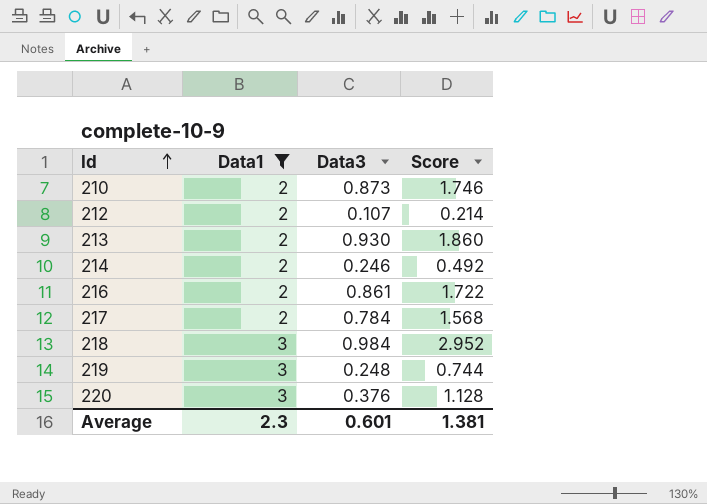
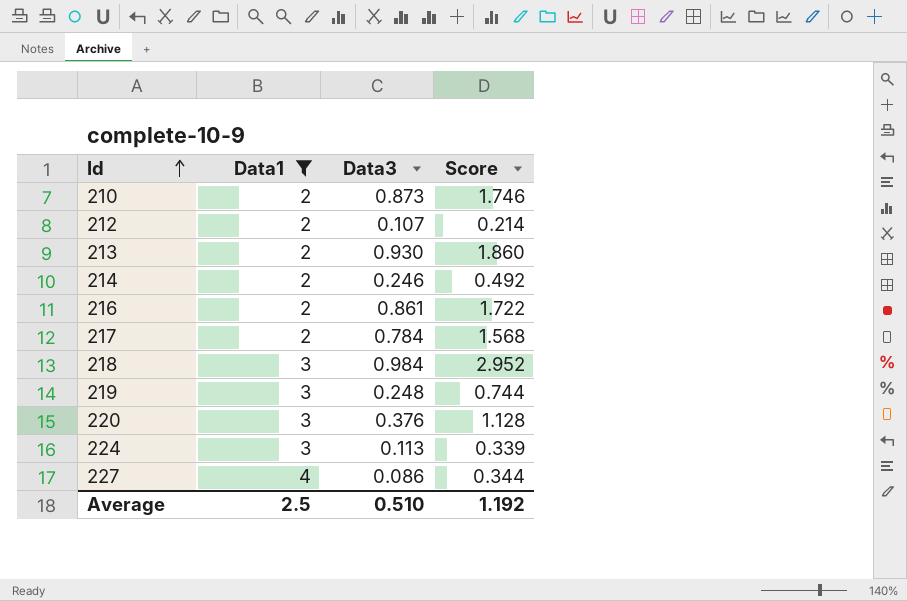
row 224: none -> 3 | 0.113 | 0.339
row 227: none -> 4 | 0.086 | 0.344
Average | Data1: 2.3 -> 2.5
Average | Data3: 0.601 -> 0.510
Average | Score: 1.381 -> 1.192

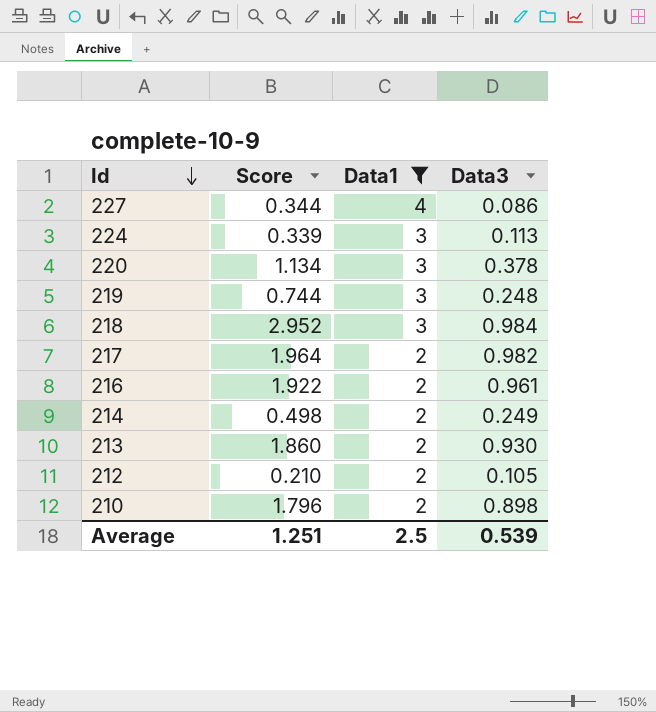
row order: Id ascending -> Id descending
column Score | position: 4 -> 2
220 | Score: 1.128 -> 1.134
220 | Data3: 0.376 -> 0.378
217 | Score: 1.568 -> 1.964
217 | Data3: 0.784 -> 0.982
216 | Score: 1.722 -> 1.922
216 | Data3: 0.861 -> 0.961
214 | Score: 0.492 -> 0.498
214 | Data3: 0.246 -> 0.249
212 | Score: 0.214 -> 0.210
212 | Data3: 0.107 -> 0.105
210 | Score: 1.746 -> 1.796
210 | Data3: 0.873 -> 0.898
Average | Score: 1.192 -> 1.251
Average | Data3: 0.510 -> 0.539

